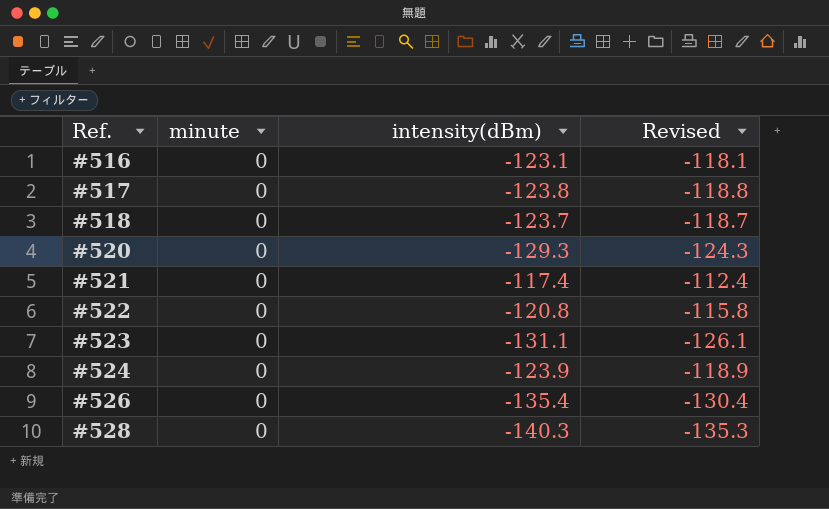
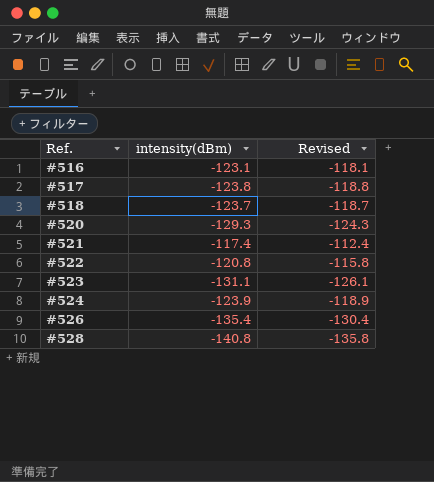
column minute | position: 2 -> none
#528 | intensity(dBm): -140.3 -> -140.8
#528 | Revised: -135.3 -> -135.8

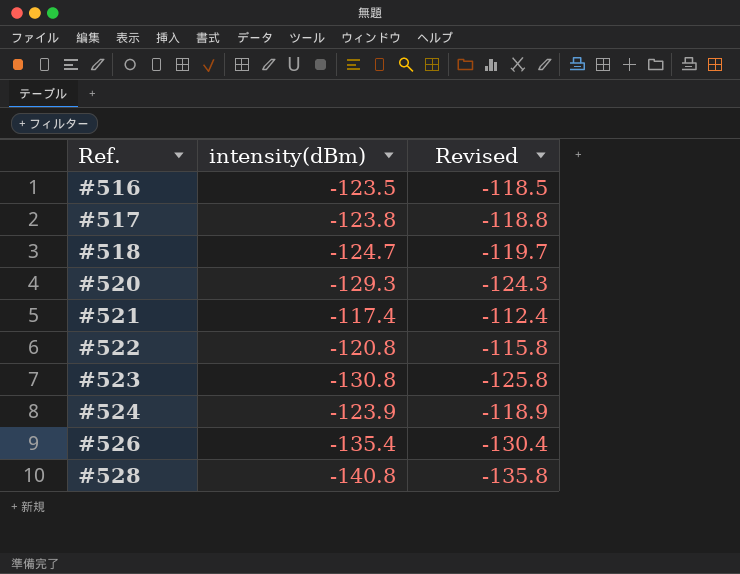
#516 | intensity(dBm): -123.1 -> -123.5
#516 | Revised: -118.1 -> -118.5
#518 | intensity(dBm): -123.7 -> -124.7
#518 | Revised: -118.7 -> -119.7
#523 | intensity(dBm): -131.1 -> -130.8
#523 | Revised: -126.1 -> -125.8

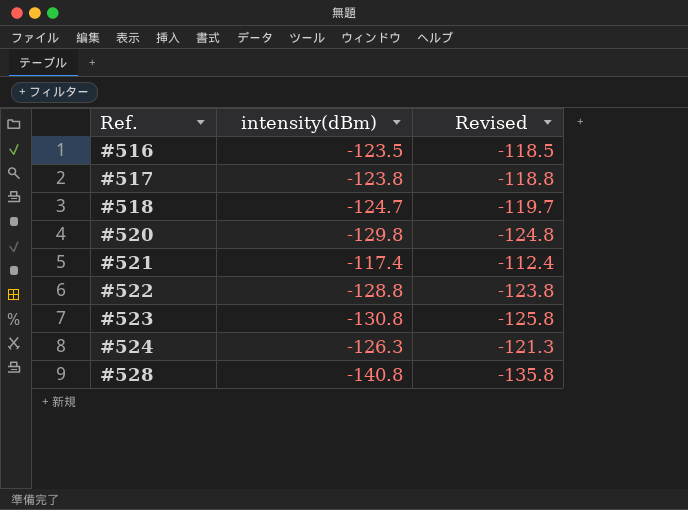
row #526: -135.4 | -130.4 -> none
#520 | intensity(dBm): -129.3 -> -129.8
#520 | Revised: -124.3 -> -124.8
#522 | intensity(dBm): -120.8 -> -128.8
#522 | Revised: -115.8 -> -123.8
#524 | intensity(dBm): -123.9 -> -126.3
#524 | Revised: -118.9 -> -121.3

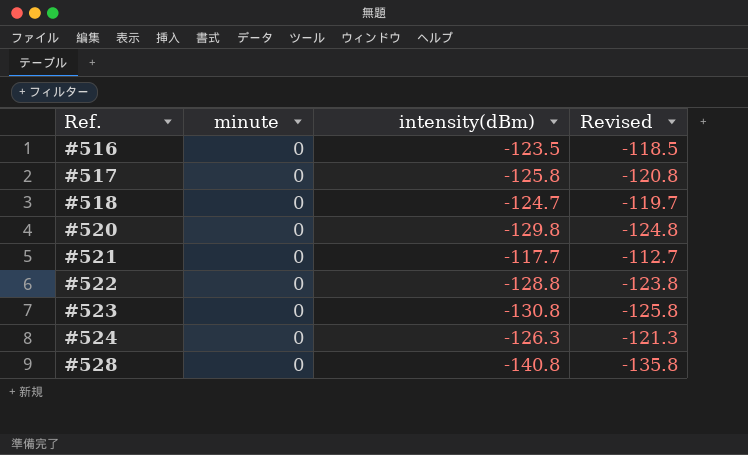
column minute | position: none -> 2
#517 | intensity(dBm): -123.8 -> -125.8
#517 | Revised: -118.8 -> -120.8
#521 | intensity(dBm): -117.4 -> -117.7
#521 | Revised: -112.4 -> -112.7

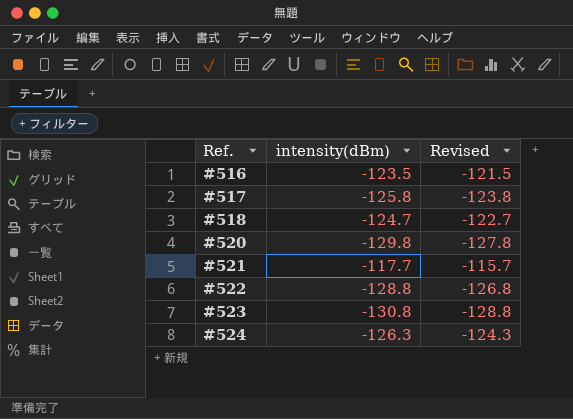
column minute | position: 2 -> none
column Revised | formula: [intensity(dBm)] + 5 -> [intensity(dBm)] + 2
row #528: 0 | -140.8 | -135.8 -> none

